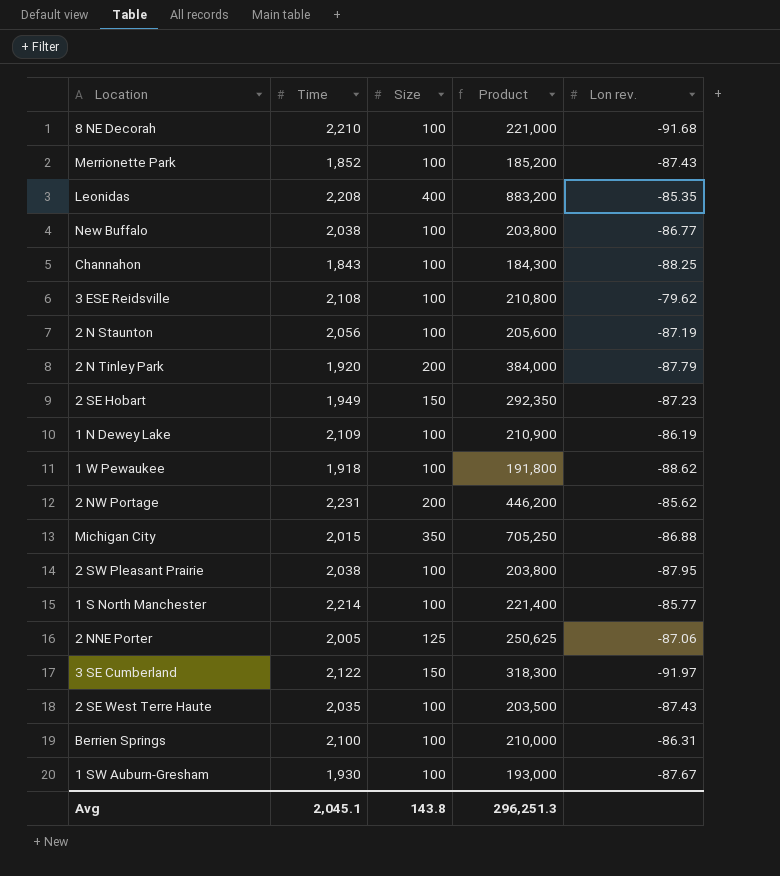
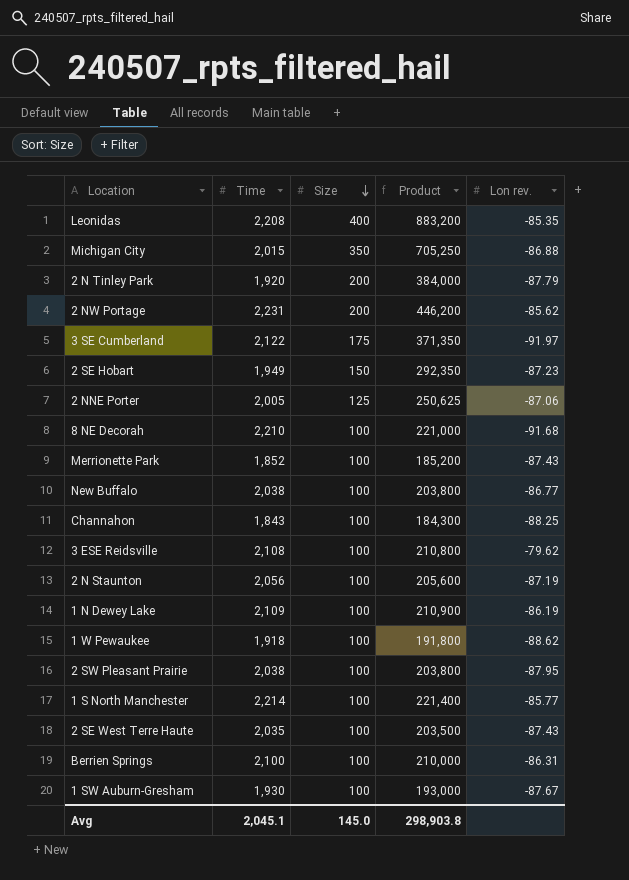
row order: none -> Size descending
3 SE Cumberland | Size: 150 -> 175
3 SE Cumberland | Product: 318,300 -> 371,350
Avg | Size: 143.8 -> 145.0
Avg | Product: 296,251.3 -> 298,903.8

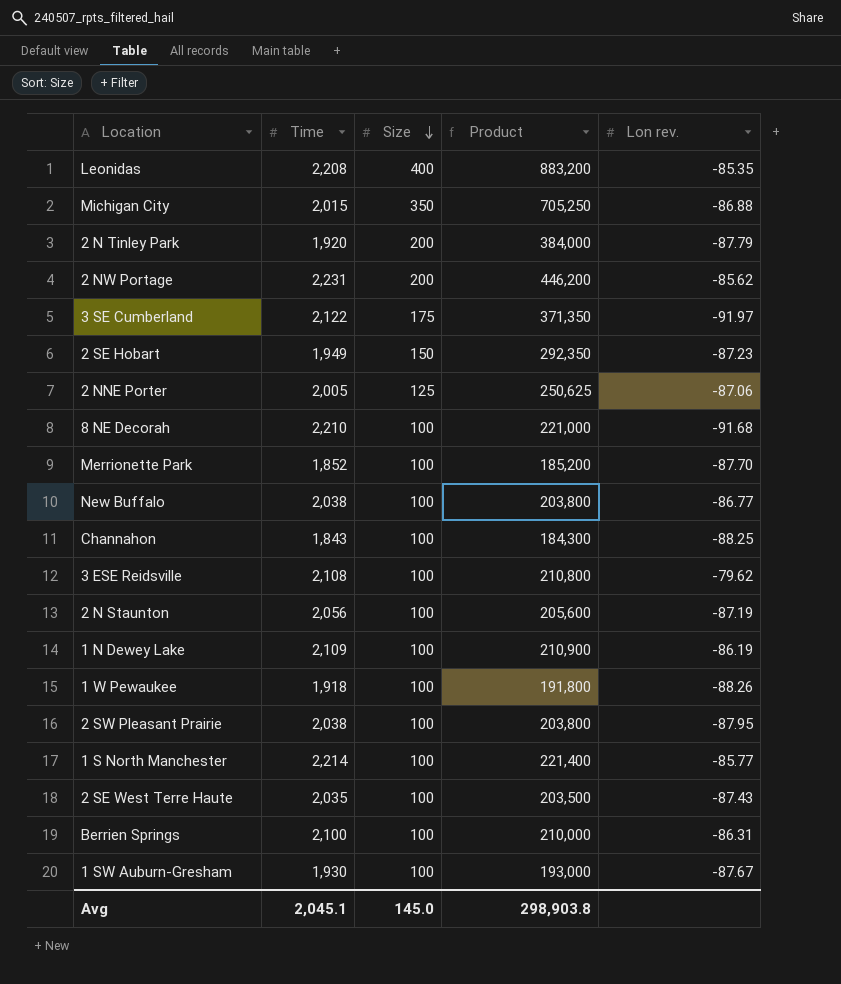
Merrionette Park | Lon rev.: -87.43 -> -87.70
1 W Pewaukee | Lon rev.: -88.62 -> -88.26

